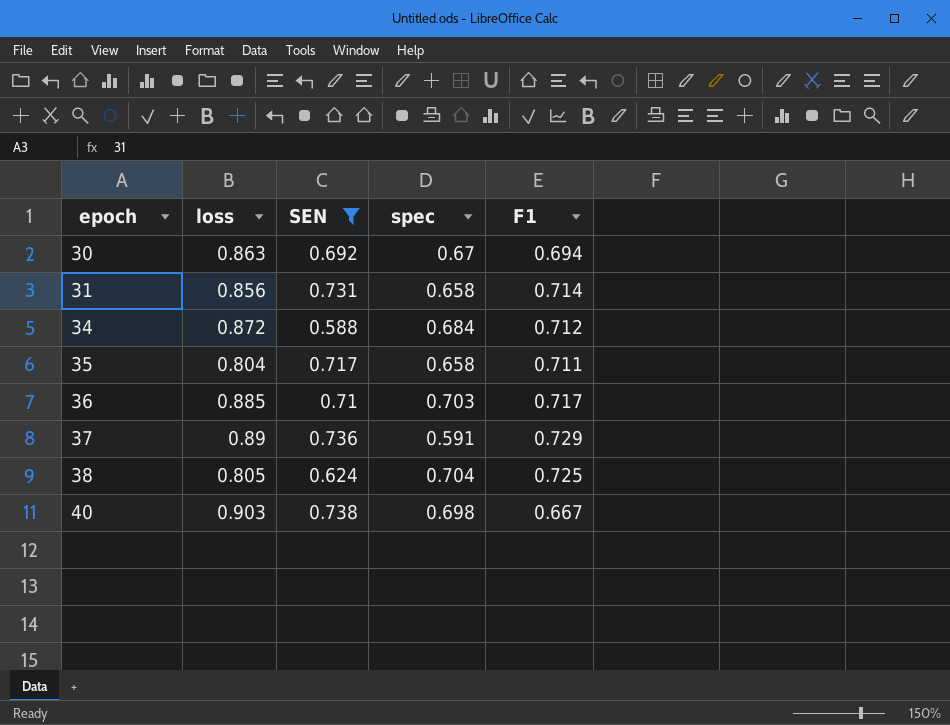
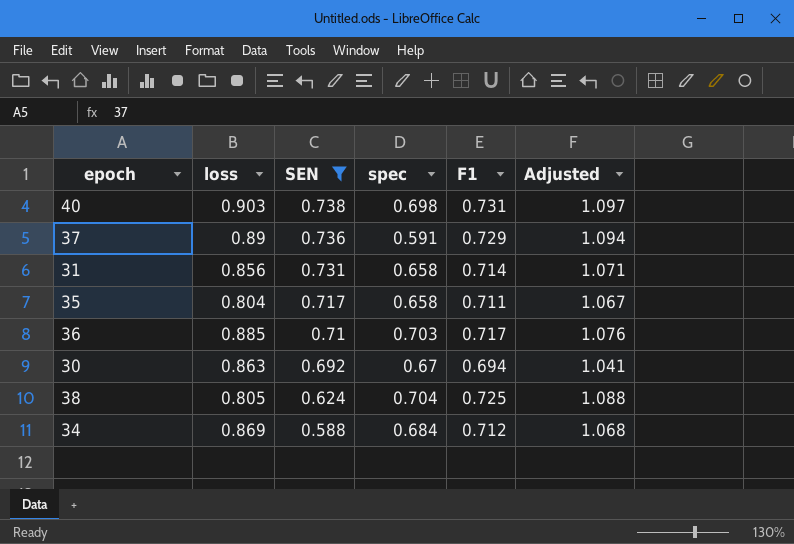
row order: epoch ascending -> SEN descending
column Adjusted | formula: none -> [F1] * 1.5
40 | F1: 0.667 -> 0.731
34 | loss: 0.872 -> 0.869

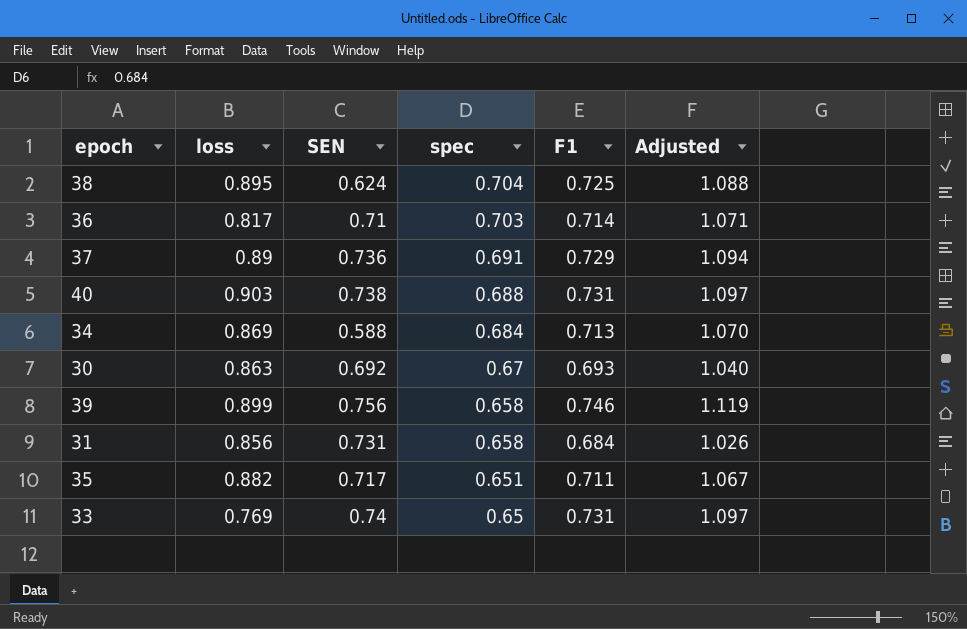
filter: SEN <= 0.738 -> none
row order: SEN descending -> spec descending
38 | loss: 0.805 -> 0.895
36 | loss: 0.885 -> 0.817
36 | F1: 0.717 -> 0.714
36 | Adjusted: 1.076 -> 1.071
37 | spec: 0.591 -> 0.691
40 | spec: 0.698 -> 0.688
34 | F1: 0.712 -> 0.713
34 | Adjusted: 1.068 -> 1.070
30 | F1: 0.694 -> 0.693
30 | Adjusted: 1.041 -> 1.040
31 | F1: 0.714 -> 0.684
31 | Adjusted: 1.071 -> 1.026
35 | loss: 0.804 -> 0.882
35 | spec: 0.658 -> 0.651

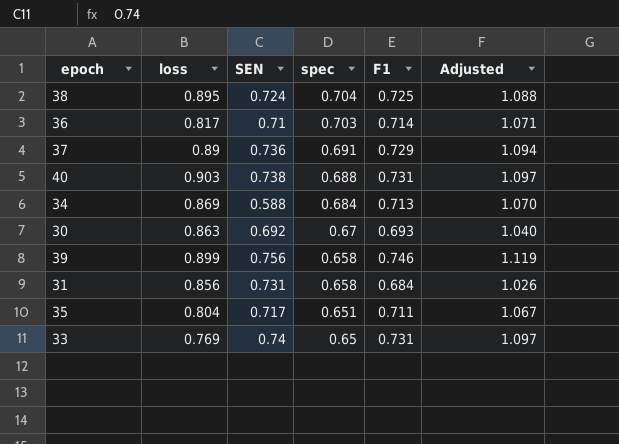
38 | SEN: 0.624 -> 0.724
35 | loss: 0.882 -> 0.804

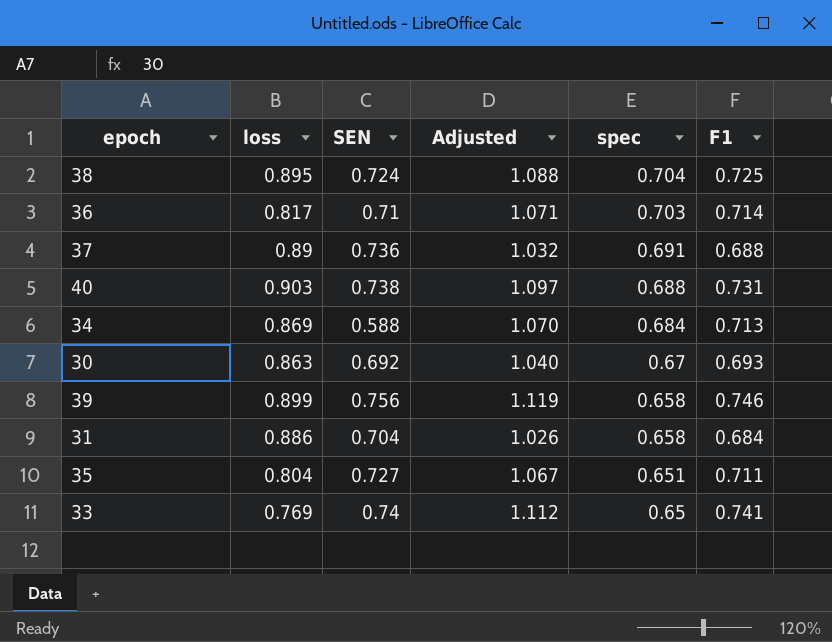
column Adjusted | position: 6 -> 4
37 | Adjusted: 1.094 -> 1.032
37 | F1: 0.729 -> 0.688
31 | loss: 0.856 -> 0.886
31 | SEN: 0.731 -> 0.704
35 | SEN: 0.717 -> 0.727
33 | Adjusted: 1.097 -> 1.112
33 | F1: 0.731 -> 0.741

